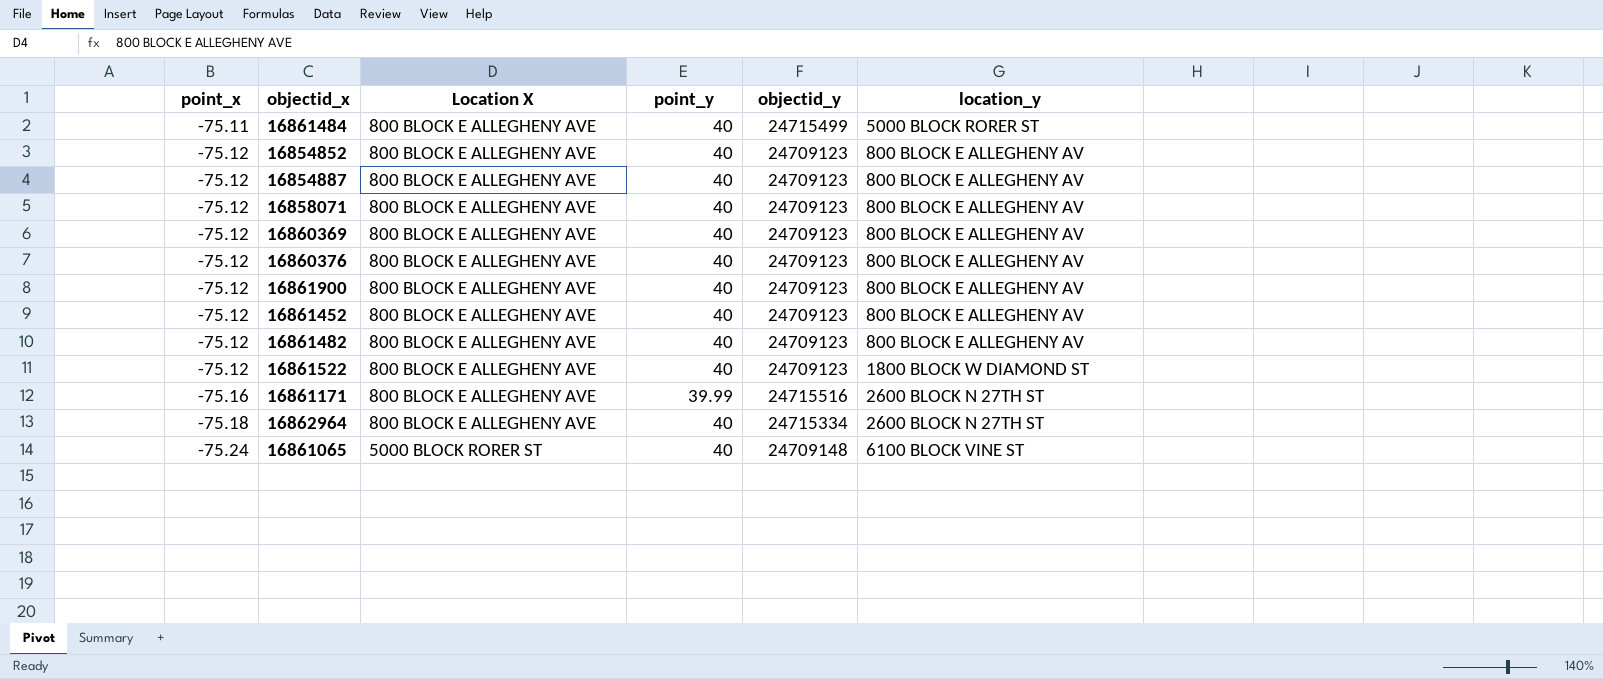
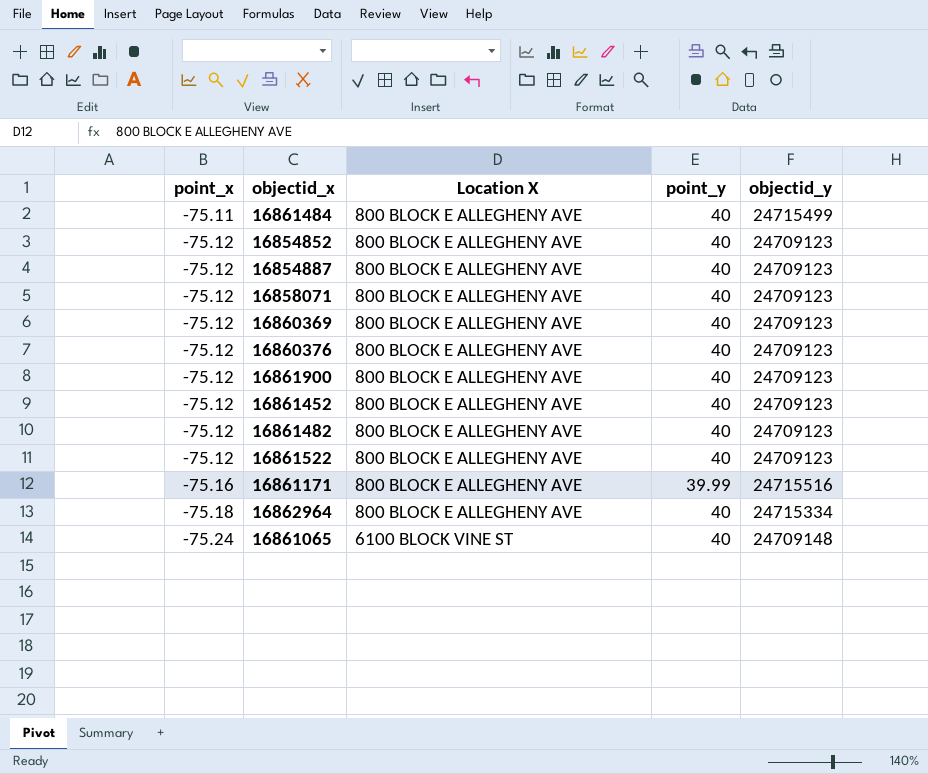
column location_y | position: 6 -> none
16861065 | Location X: 5000 BLOCK RORER ST -> 6100 BLOCK VINE ST

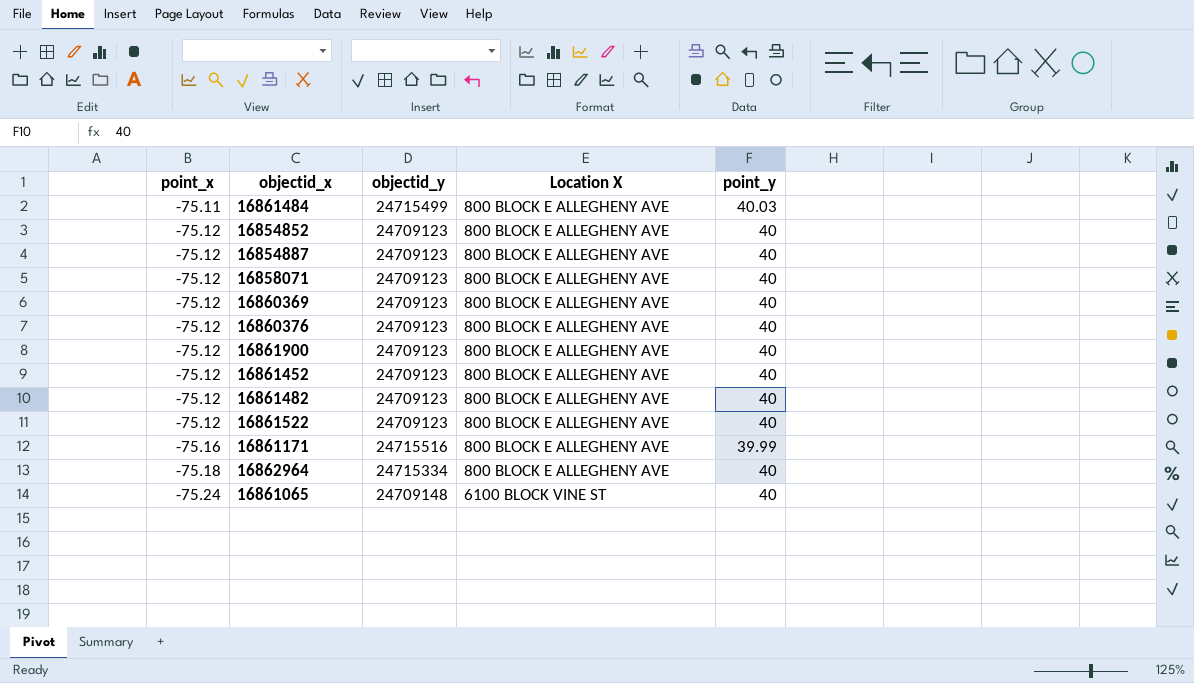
column objectid_y | position: 5 -> 3
16861484 | point_y: 40 -> 40.03

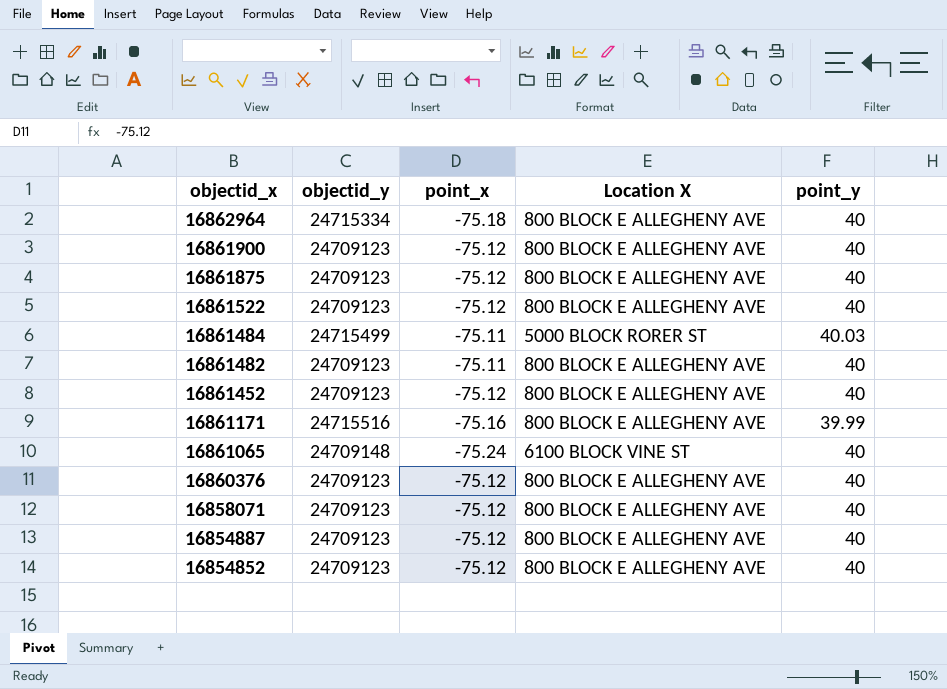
row order: point_x descending -> objectid_x descending
column point_x | position: 1 -> 3
row 16860369: -75.12 | 24709123 | 800 BLOCK E ALLEGHENY AVE | 40 -> none
row 16861875: none -> 24709123 | -75.12 | 800 BLOCK E ALLEGHENY AVE | 40
16861484 | Location X: 800 BLOCK E ALLEGHENY AVE -> 5000 BLOCK RORER ST
16861482 | point_x: -75.12 -> -75.11

